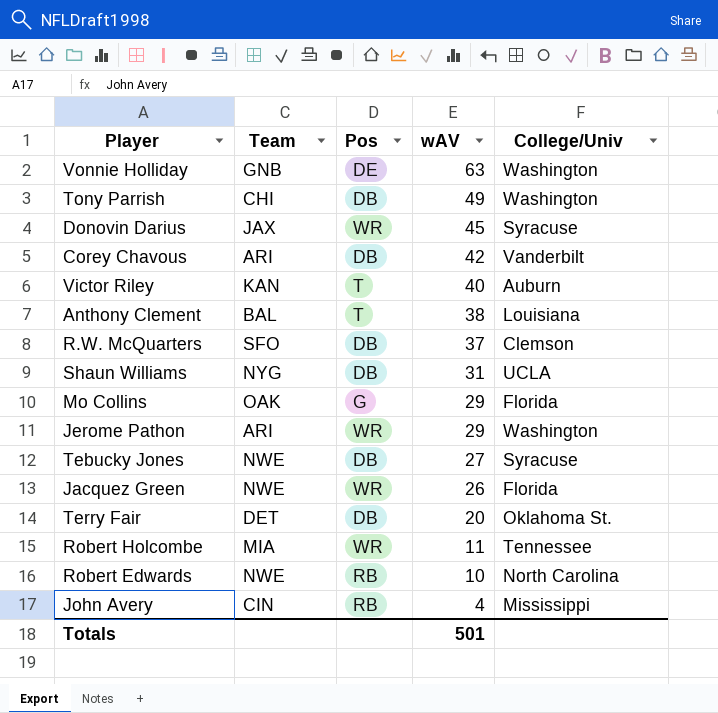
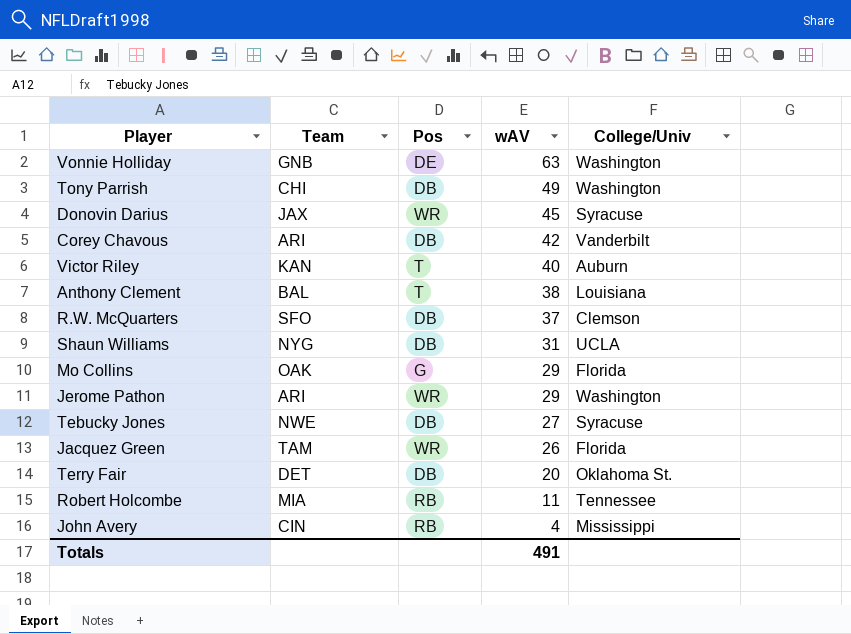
row Robert Edwards: NWE | RB | 10 | North Carolina -> none
Jacquez Green | Team: NWE -> TAM
Robert Holcombe | Pos: WR -> RB
Totals | wAV: 501 -> 491

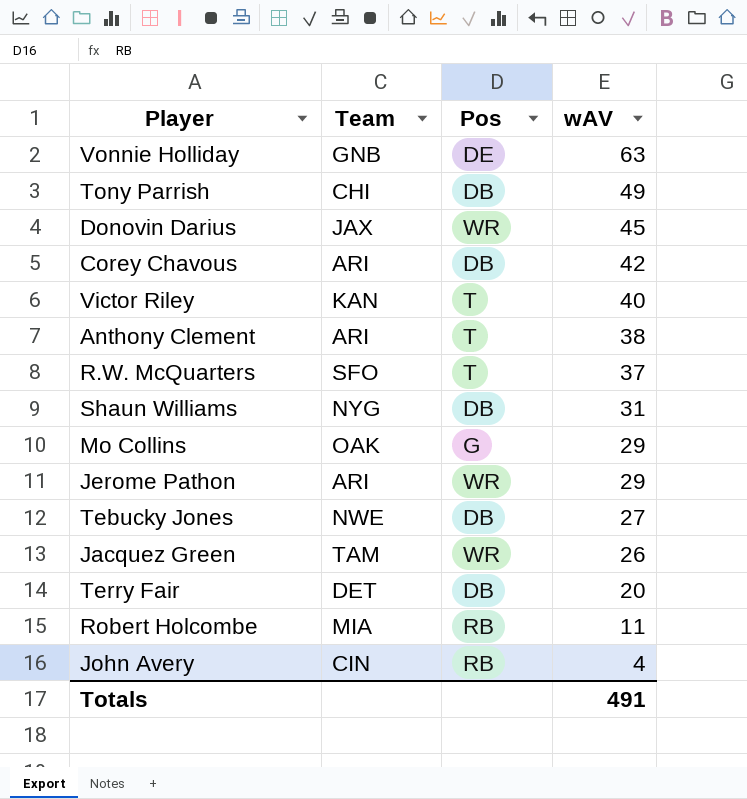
column College/Univ | position: 5 -> none
Anthony Clement | Team: BAL -> ARI
R.W. McQuarters | Pos: DB -> T

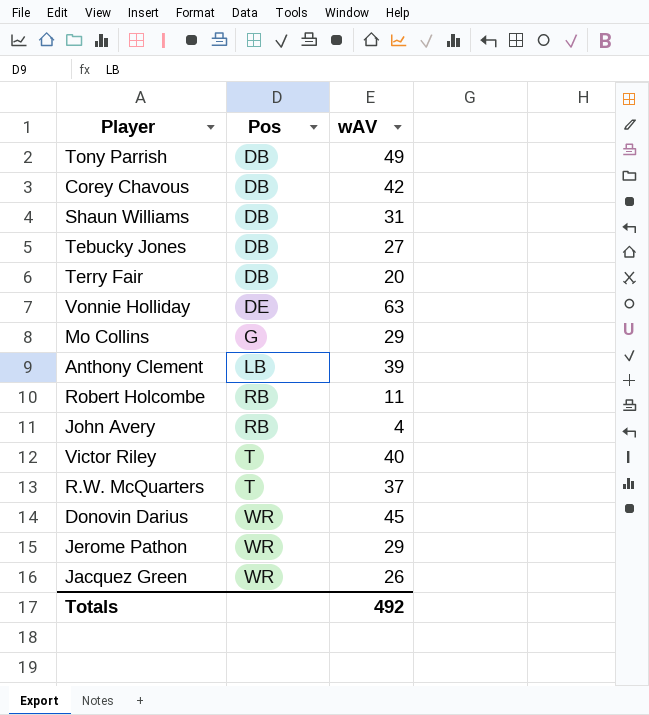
row order: wAV descending -> Pos ascending
column Team | position: 2 -> none
Anthony Clement | Pos: T -> LB
Anthony Clement | wAV: 38 -> 39
Totals | wAV: 491 -> 492

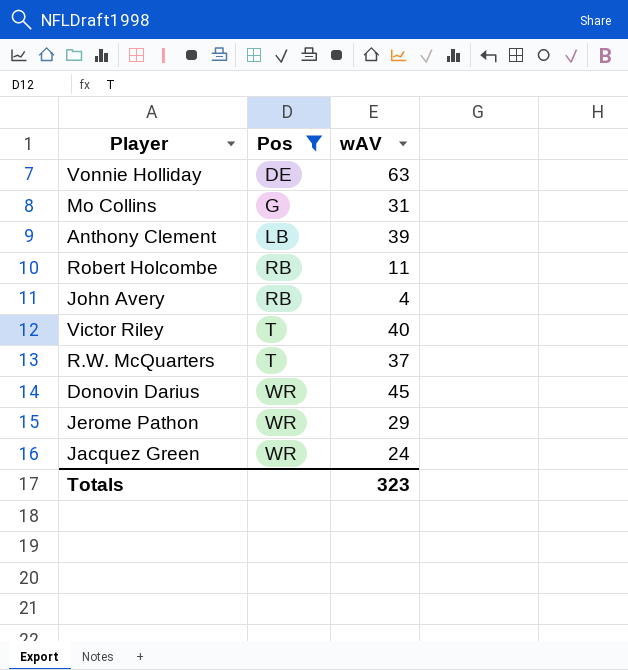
filter: none -> Pos != DB
Mo Collins | wAV: 29 -> 31
Jacquez Green | wAV: 26 -> 24
Totals | wAV: 492 -> 323

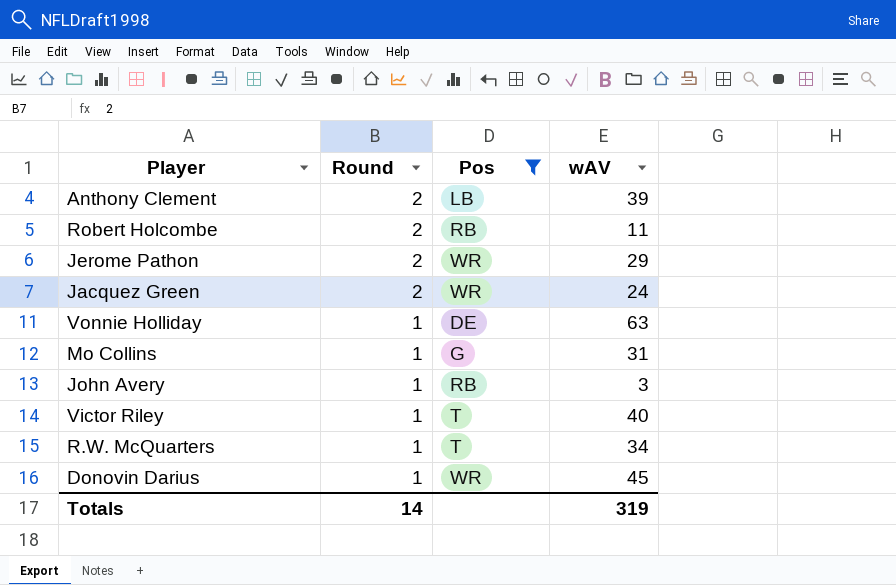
row order: Pos ascending -> Round descending
column Round | position: none -> 2
John Avery | wAV: 4 -> 3
R.W. McQuarters | wAV: 37 -> 34
Totals | wAV: 323 -> 319

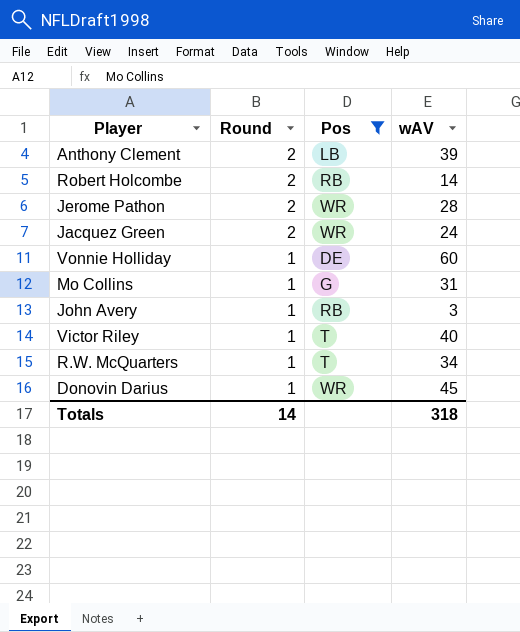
Robert Holcombe | wAV: 11 -> 14
Jerome Pathon | wAV: 29 -> 28
Vonnie Holliday | wAV: 63 -> 60
Totals | wAV: 319 -> 318

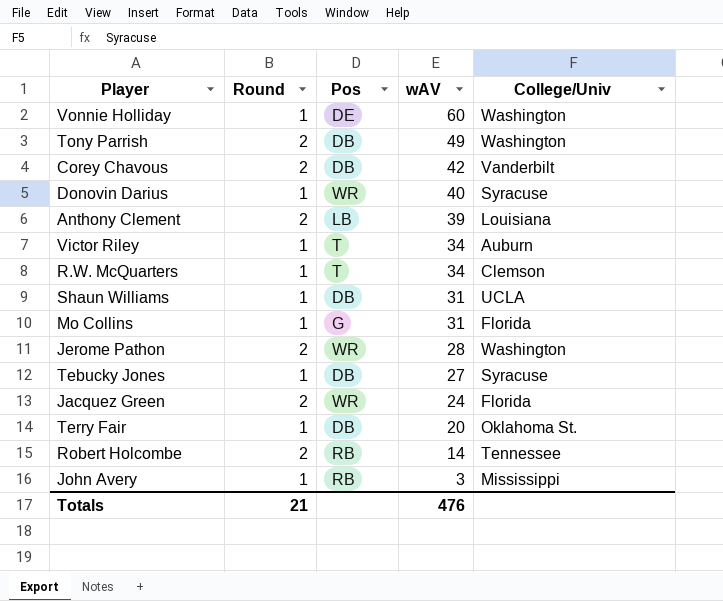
filter: Pos != DB -> none
row order: Round descending -> wAV descending
column College/Univ | position: none -> 5
Donovin Darius | wAV: 45 -> 40
Victor Riley | wAV: 40 -> 34
Totals | Round: 14 -> 21
Totals | wAV: 318 -> 476

